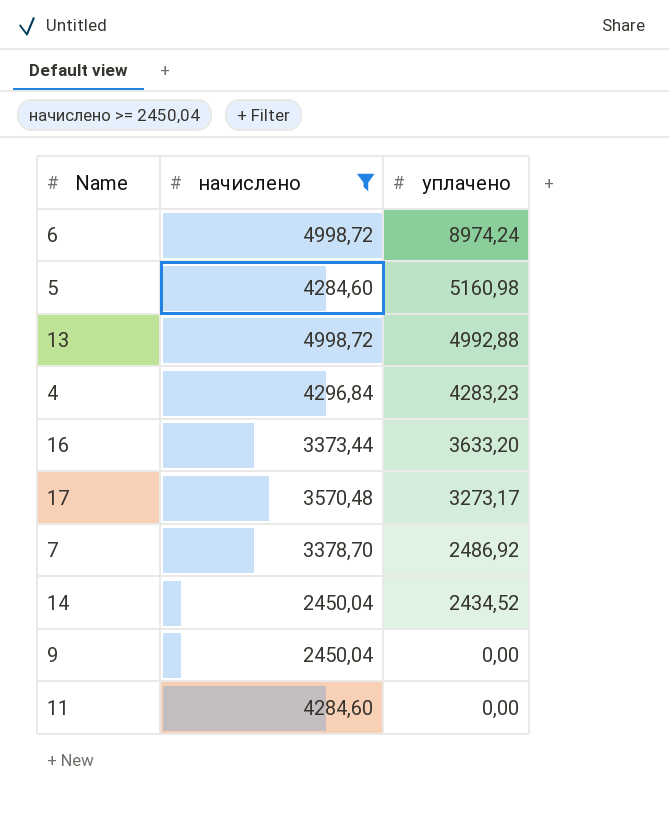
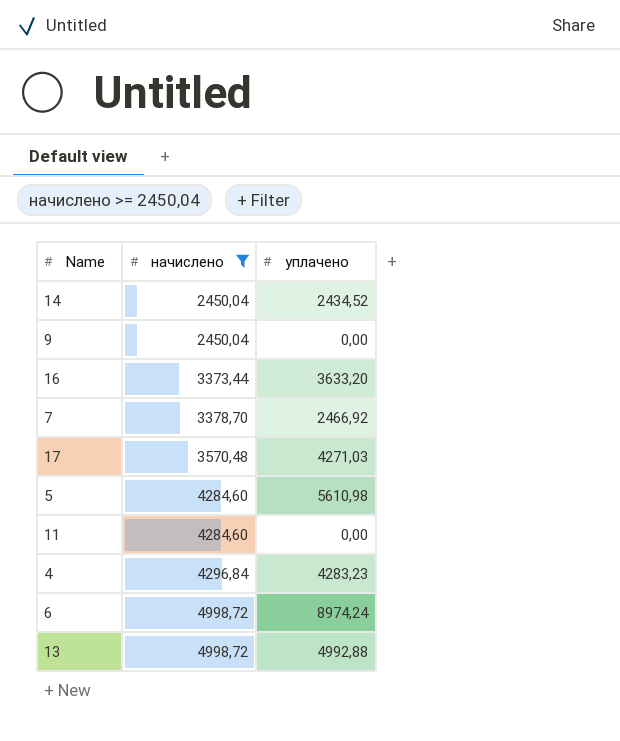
row order: уплачено descending -> начислено ascending
7 | уплачено: 2486,92 -> 2466,92
17 | уплачено: 3273,17 -> 4271,03
5 | уплачено: 5160,98 -> 5610,98

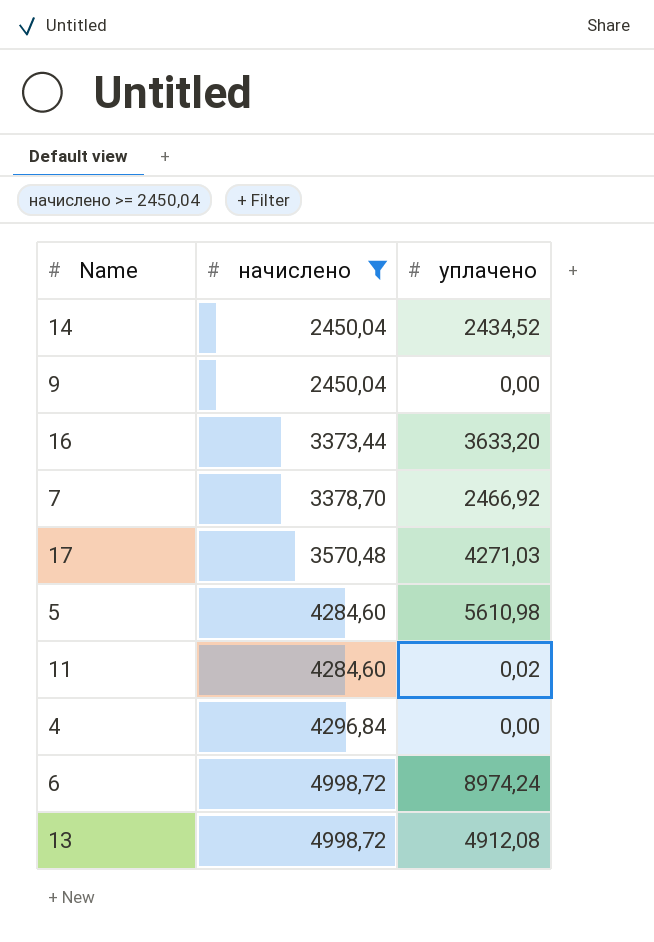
11 | уплачено: 0,00 -> 0,02
4 | уплачено: 4283,23 -> 0,00
13 | уплачено: 4992,88 -> 4912,08

